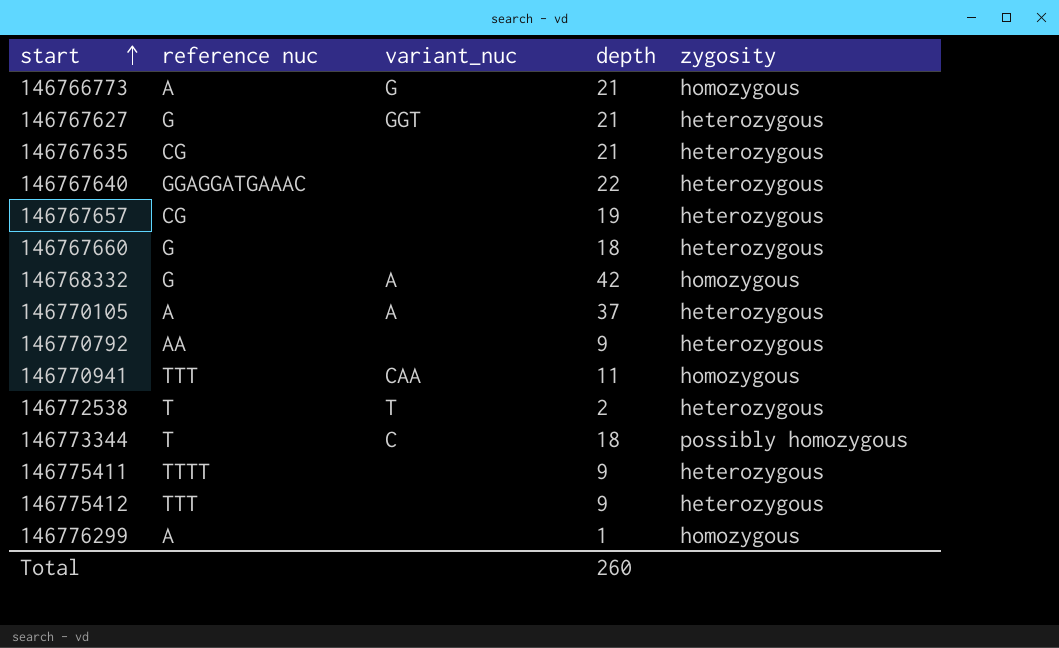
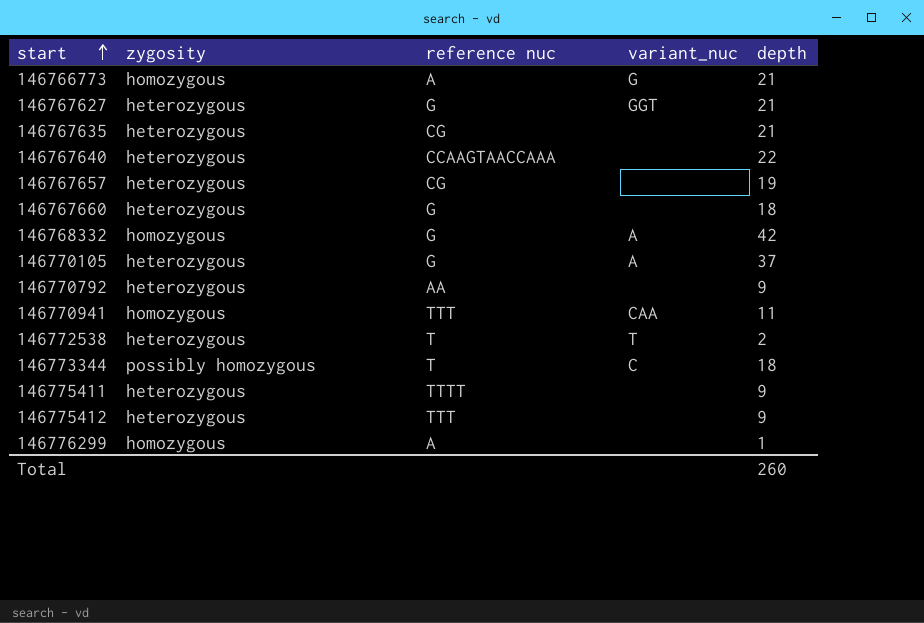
column zygosity | position: 5 -> 2
146767640 | reference nuc: GGAGGATGAAAC -> CCAAGTAACCAAA
146770105 | reference nuc: A -> G

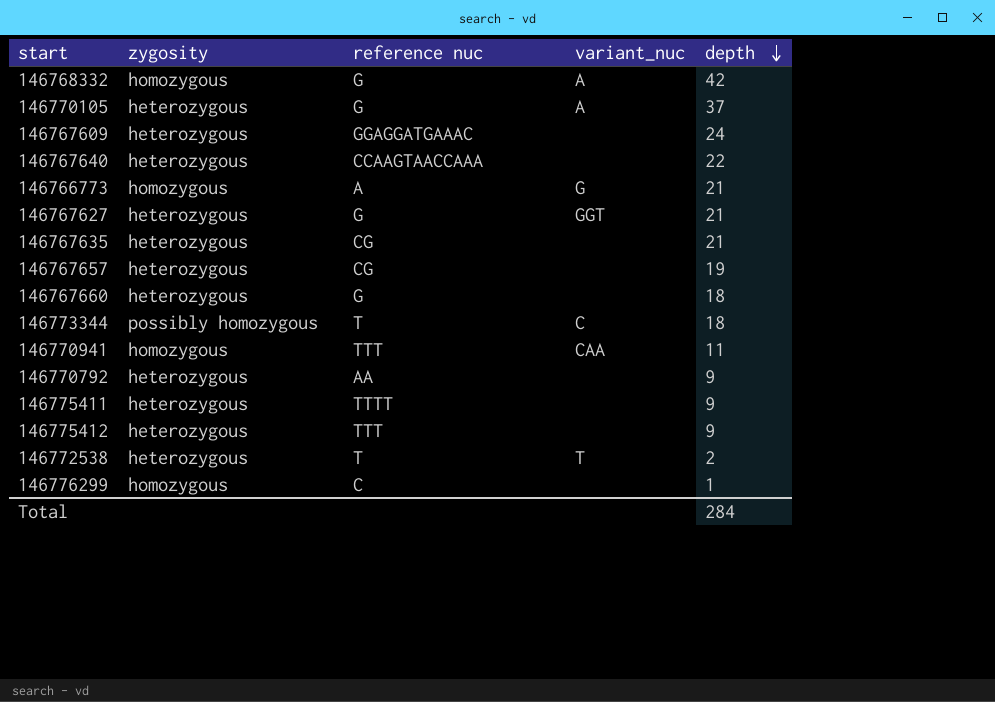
row order: start ascending -> depth descending
row 146767609: none -> heterozygous | GGAGGATGAAAC | none | 24
146776299 | reference nuc: A -> C
Total | depth: 260 -> 284

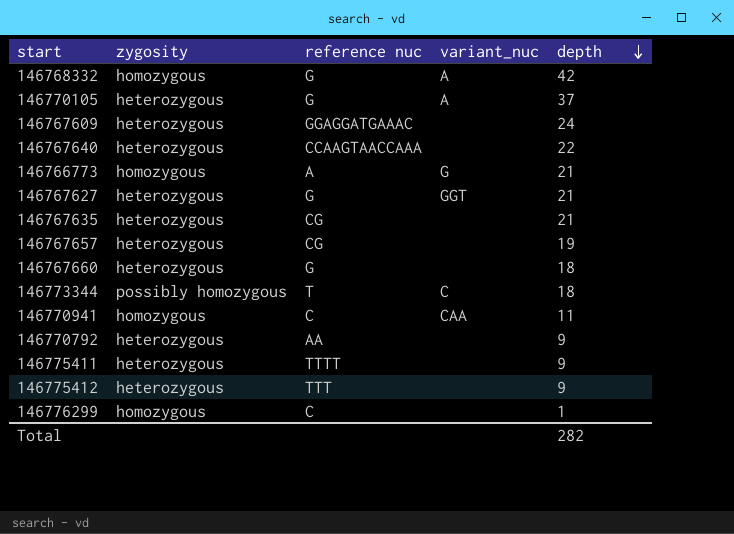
row 146772538: heterozygous | T | T | 2 -> none
146770941 | reference nuc: TTT -> C
Total | depth: 284 -> 282

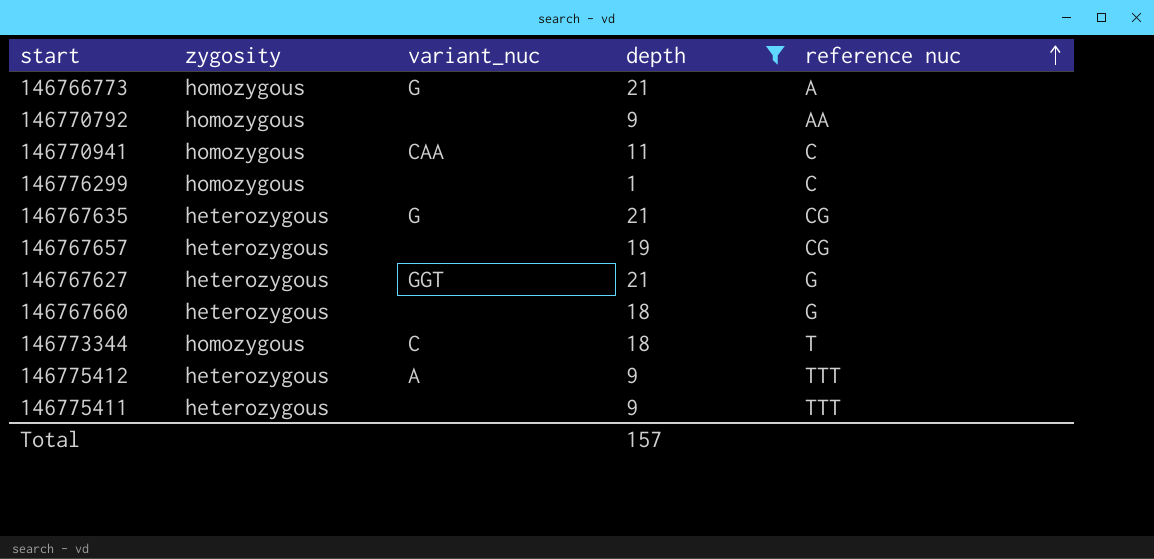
filter: none -> depth <= 21
row order: depth descending -> reference nuc ascending
column reference nuc | position: 3 -> 5
146770792 | zygosity: heterozygous -> homozygous
146767635 | variant_nuc: none -> G
146773344 | zygosity: possibly homozygous -> homozygous
146775412 | variant_nuc: none -> A
146775411 | reference nuc: TTTT -> TTT
Total | depth: 282 -> 157

